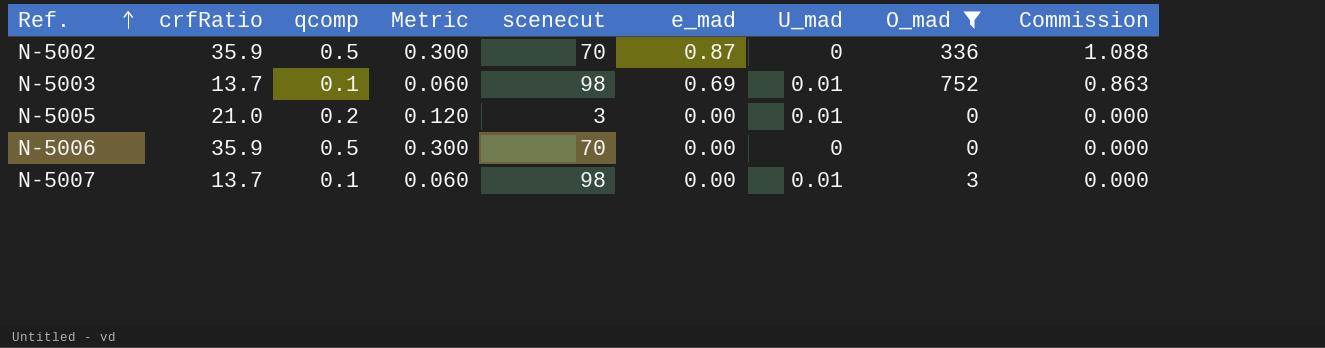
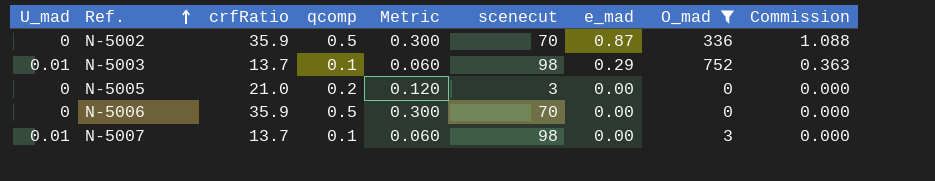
column U_mad | position: 7 -> 1
N-5003 | e_mad: 0.69 -> 0.29
N-5003 | Commission: 0.863 -> 0.363
N-5005 | U_mad: 0.01 -> 0

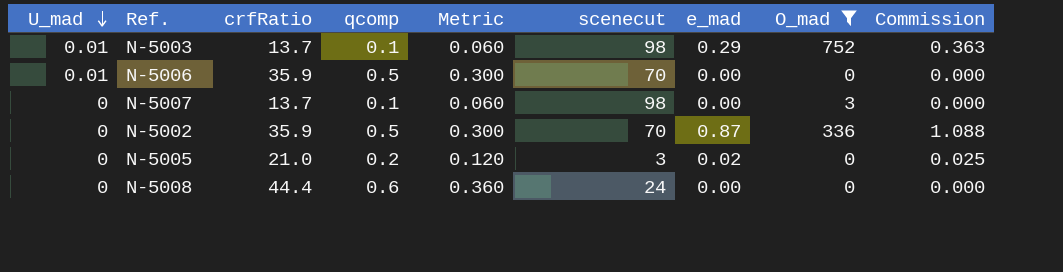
row order: Ref. ascending -> U_mad descending
N-5006 | U_mad: 0 -> 0.01
N-5007 | U_mad: 0.01 -> 0
N-5005 | e_mad: 0.00 -> 0.02
N-5005 | Commission: 0.000 -> 0.025
row N-5008: none -> 0 | 44.4 | 0.6 | 0.360 | 24 | 0.00 | 0 | 0.000

